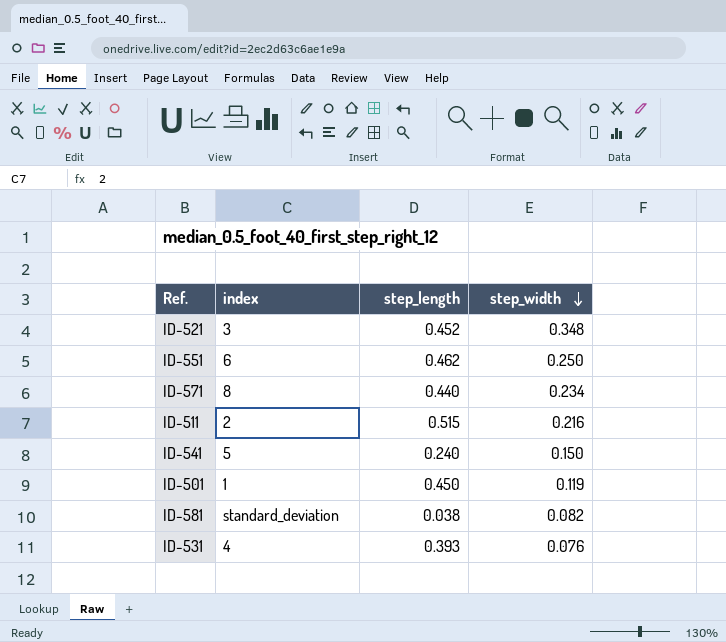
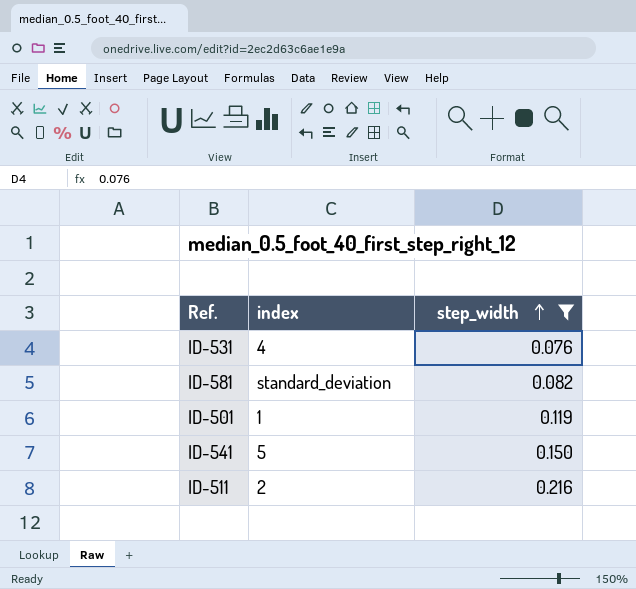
filter: none -> step_width <= 0.216
row order: step_width descending -> step_width ascending
column step_length | position: 3 -> none

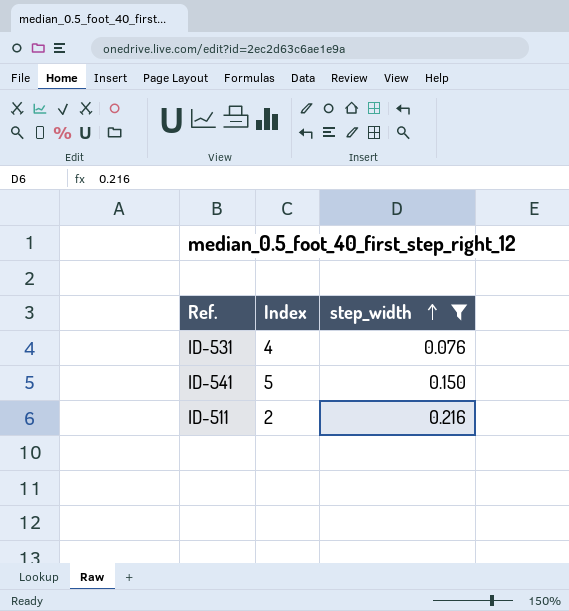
column name: index -> Index
row ID-581: standard_deviation | 0.082 -> none
row ID-501: 1 | 0.119 -> none

